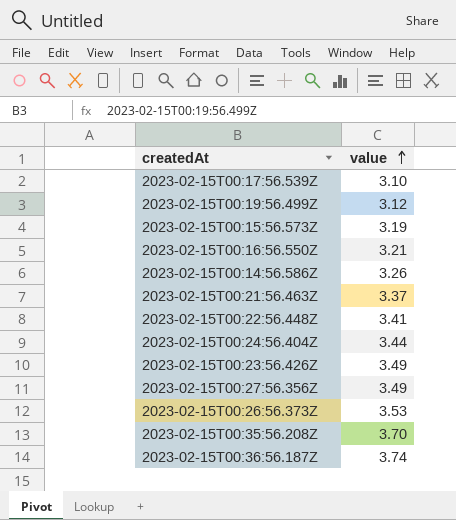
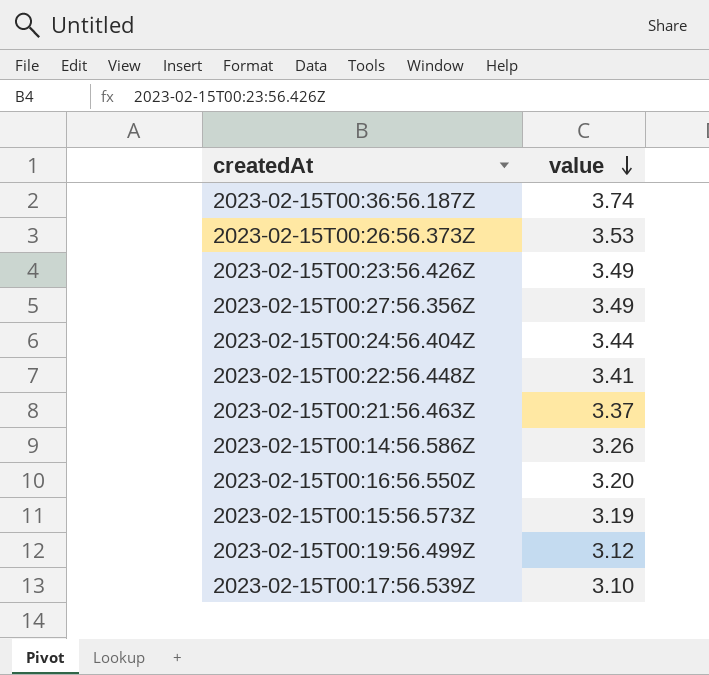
row order: value ascending -> value descending
row 2023-02-15T00:35:56.208Z: 3.70 -> none
2023-02-15T00:16:56.550Z | value: 3.21 -> 3.20

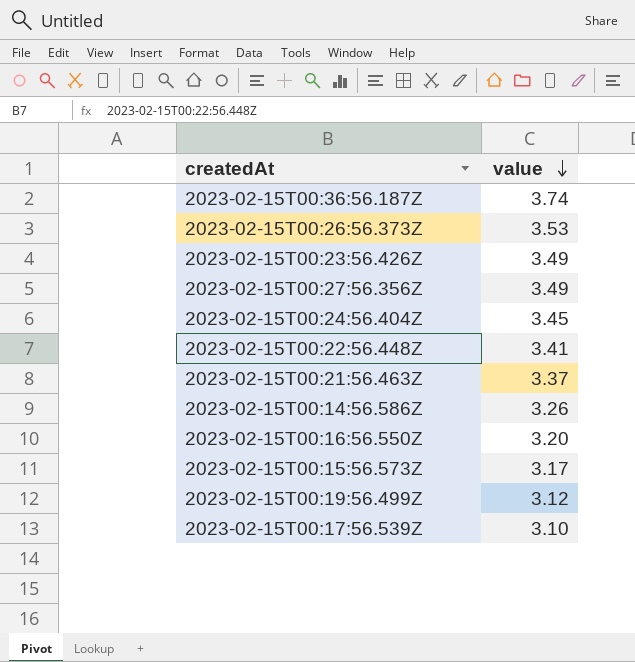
2023-02-15T00:24:56.404Z | value: 3.44 -> 3.45
2023-02-15T00:15:56.573Z | value: 3.19 -> 3.17

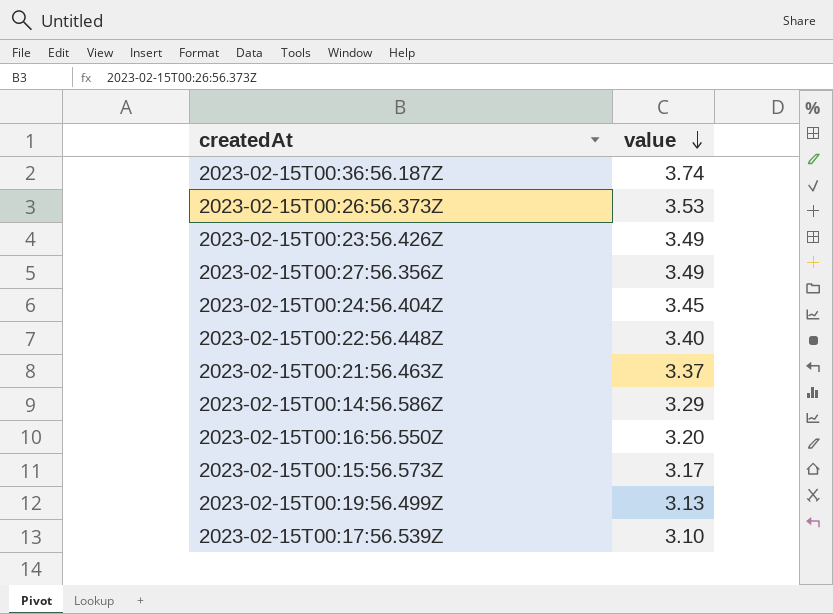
2023-02-15T00:22:56.448Z | value: 3.41 -> 3.40
2023-02-15T00:14:56.586Z | value: 3.26 -> 3.29
2023-02-15T00:19:56.499Z | value: 3.12 -> 3.13

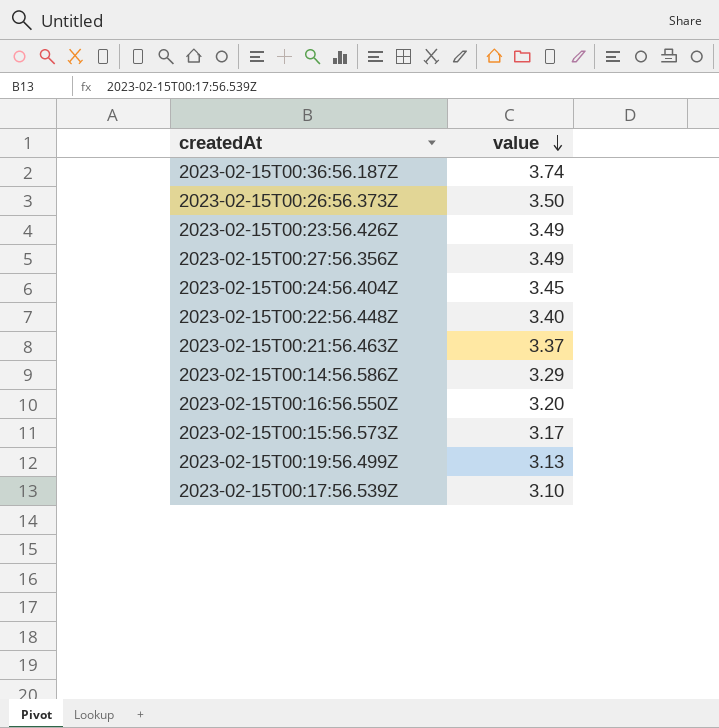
2023-02-15T00:26:56.373Z | value: 3.53 -> 3.50

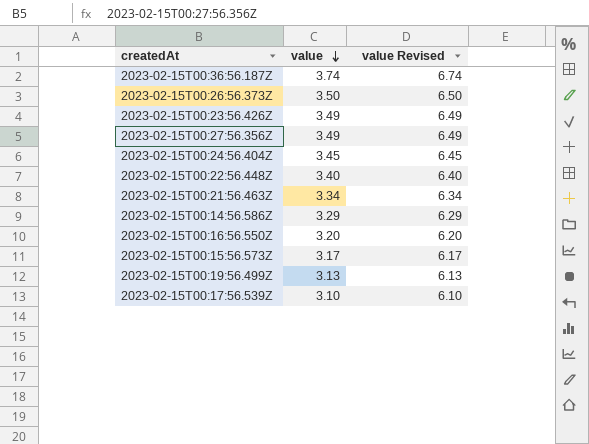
column value Revised | formula: none -> [value] + 3
2023-02-15T00:21:56.463Z | value: 3.37 -> 3.34

